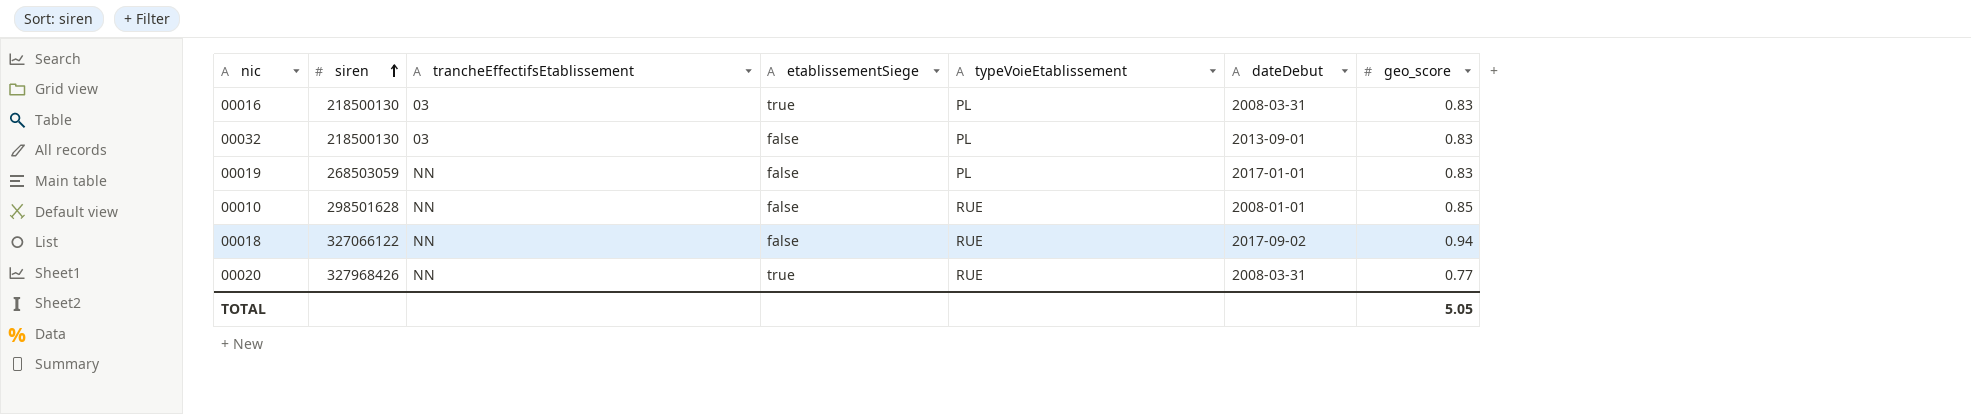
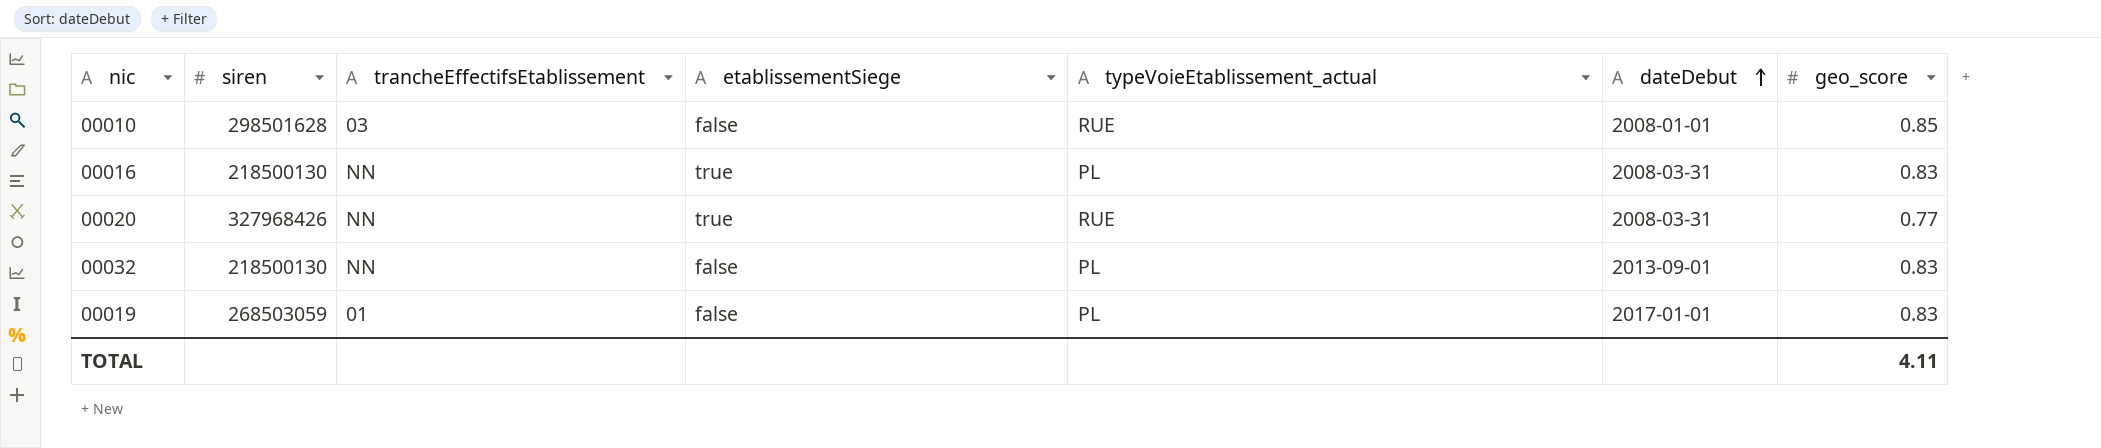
row order: siren ascending -> dateDebut ascending
column name: typeVoieEtablissement -> typeVoieEtablissement_actual
row 00018: 327066122 | NN | false | RUE | 2017-09-02 | 0.94 -> none
00010 | trancheEffectifsEtablissement: NN -> 03
00016 | trancheEffectifsEtablissement: 03 -> NN
00032 | trancheEffectifsEtablissement: 03 -> NN
00019 | trancheEffectifsEtablissement: NN -> 01
TOTAL | geo_score: 5.05 -> 4.11

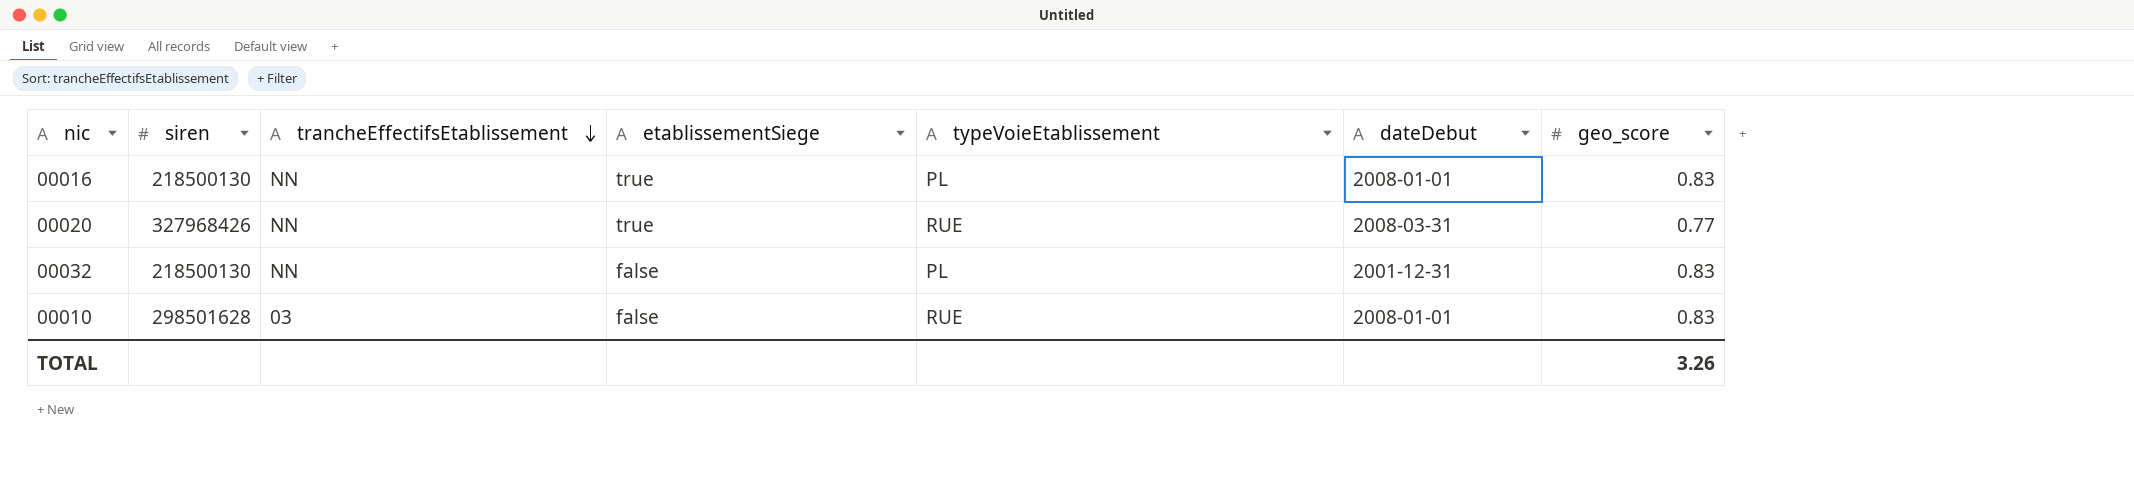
row order: dateDebut ascending -> trancheEffectifsEtablissement descending
column name: typeVoieEtablissement_actual -> typeVoieEtablissement
row 00019: 268503059 | 01 | false | PL | 2017-01-01 | 0.83 -> none
00016 | dateDebut: 2008-03-31 -> 2008-01-01
00032 | dateDebut: 2013-09-01 -> 2001-12-31
00010 | geo_score: 0.85 -> 0.83
TOTAL | geo_score: 4.11 -> 3.26

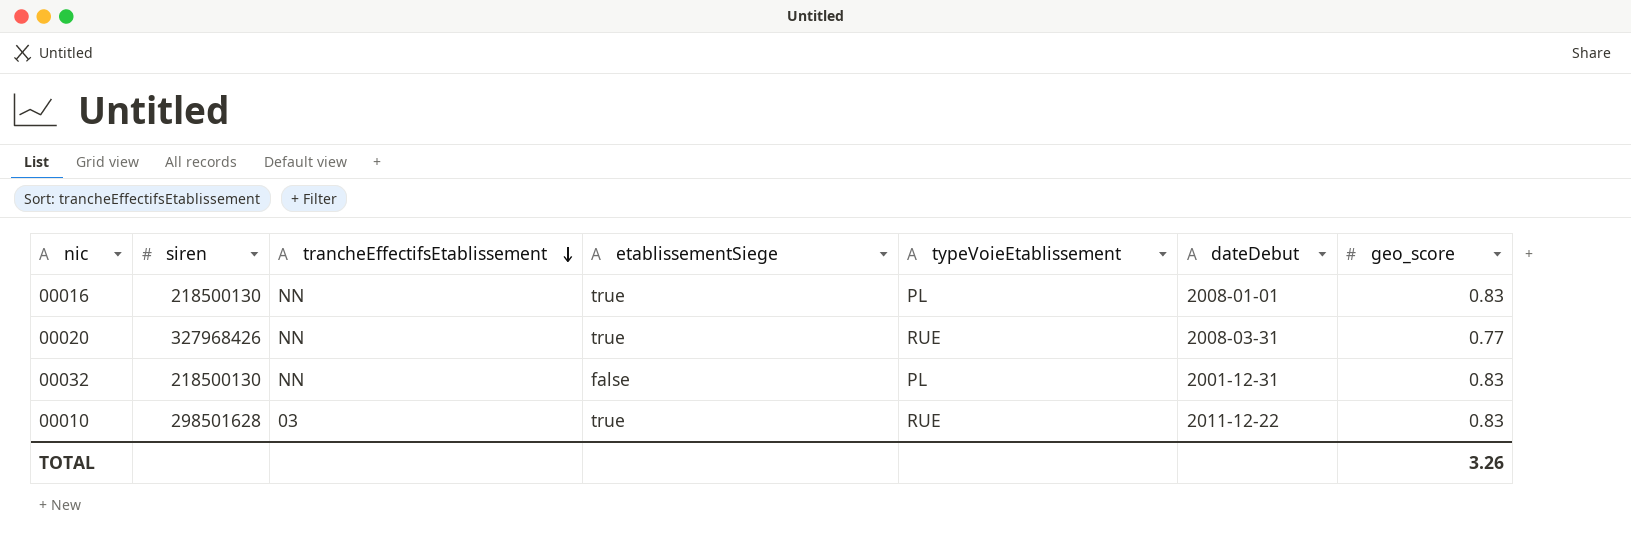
00010 | etablissementSiege: false -> true
00010 | dateDebut: 2008-01-01 -> 2011-12-22

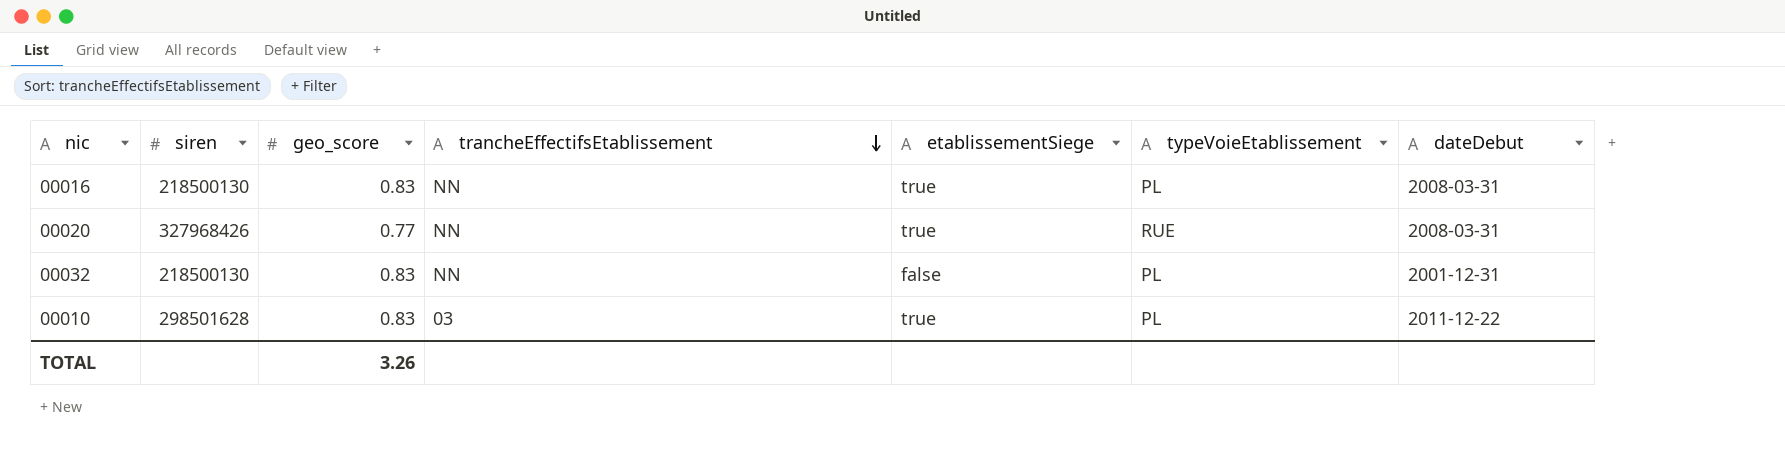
column geo_score | position: 7 -> 3
00016 | dateDebut: 2008-01-01 -> 2008-03-31
00010 | typeVoieEtablissement: RUE -> PL

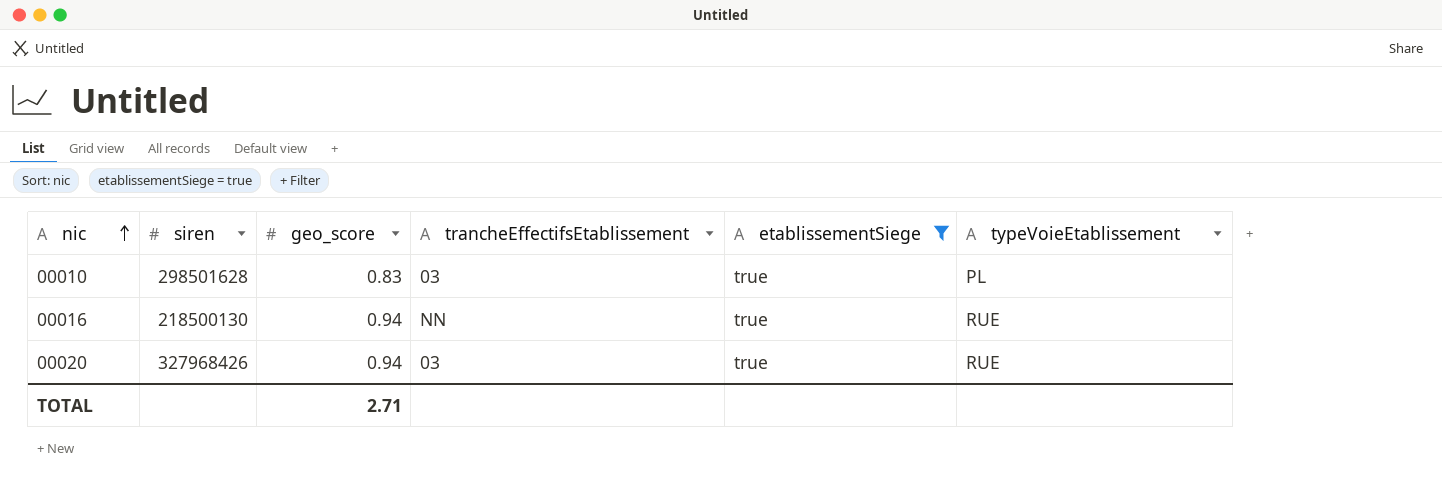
filter: none -> etablissementSiege = true
row order: trancheEffectifsEtablissement descending -> nic ascending
column dateDebut | position: 7 -> none
00016 | geo_score: 0.83 -> 0.94
00016 | typeVoieEtablissement: PL -> RUE
00020 | geo_score: 0.77 -> 0.94
00020 | trancheEffectifsEtablissement: NN -> 03
TOTAL | geo_score: 3.26 -> 2.71

